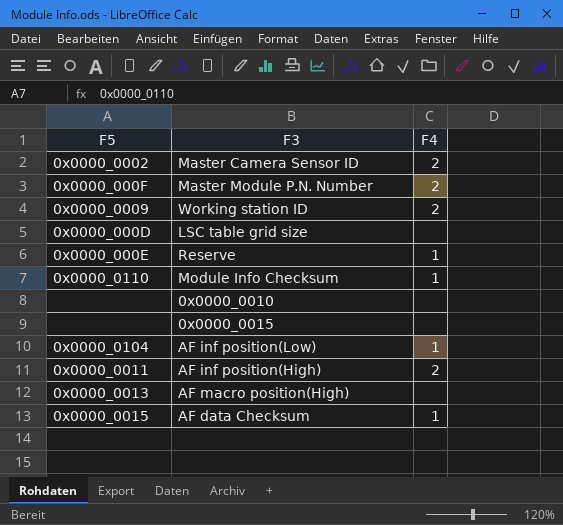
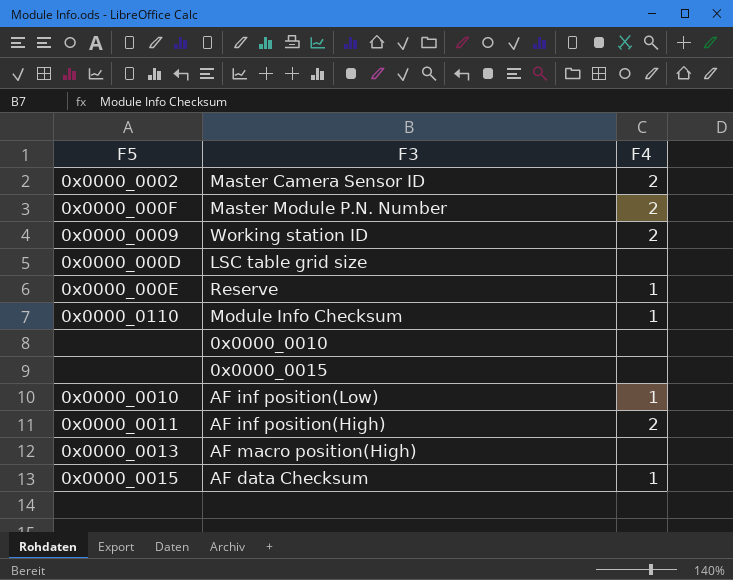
AF inf position(Low) | F5: 0x0000_0104 -> 0x0000_0010

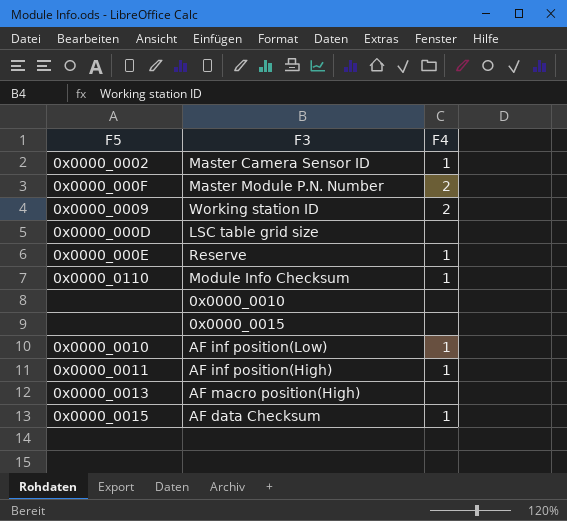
Master Camera Sensor ID | F4: 2 -> 1
AF inf position(High) | F4: 2 -> 1

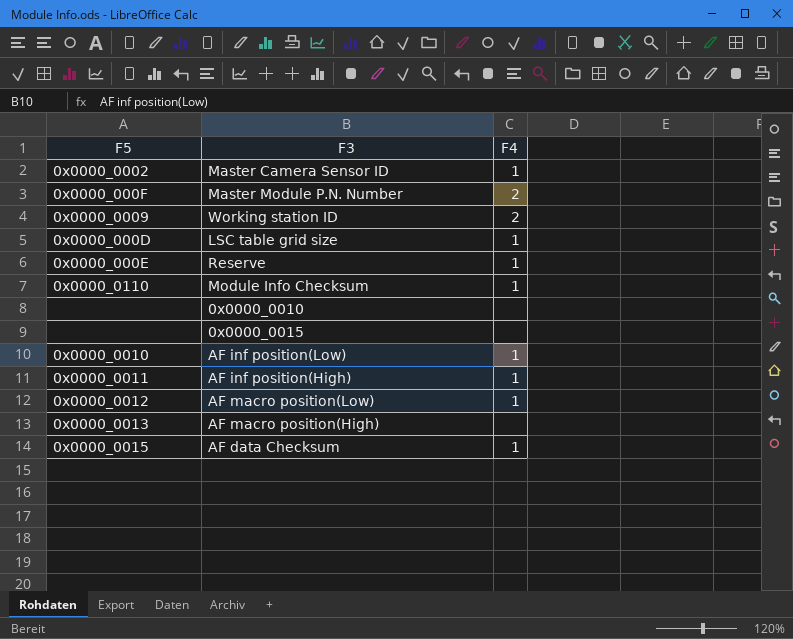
LSC table grid size | F4: none -> 1
row AF macro position(Low): none -> 0x0000_0012 | 1

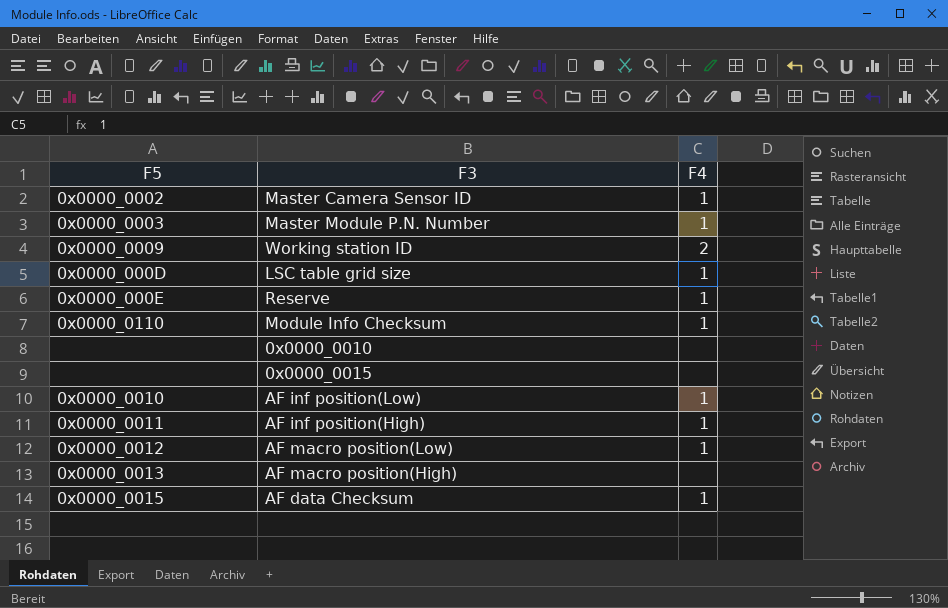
Master Module P.N. Number | F5: 0x0000_000F -> 0x0000_0003
Master Module P.N. Number | F4: 2 -> 1

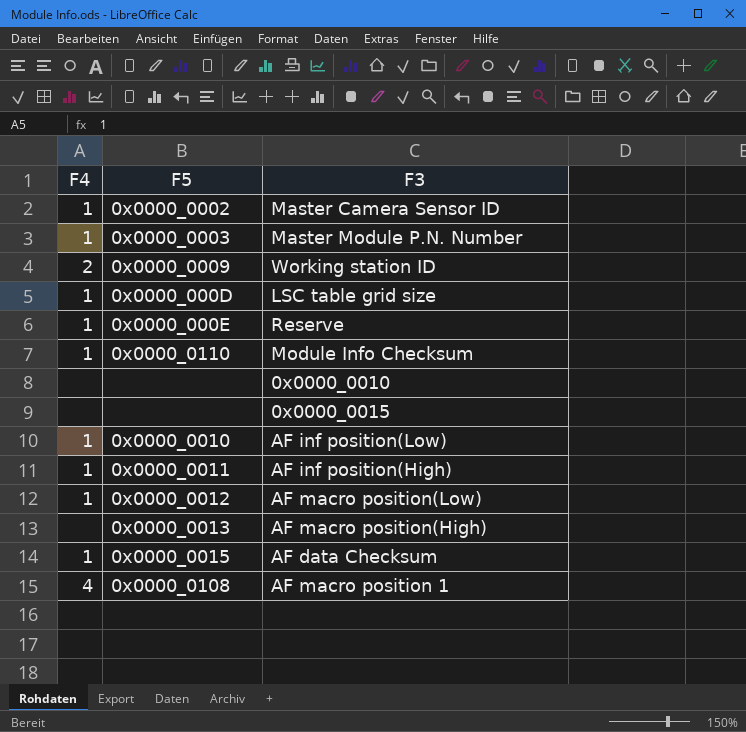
column F4 | position: 3 -> 1
row AF macro position 1: none -> 4 | 0x0000_0108

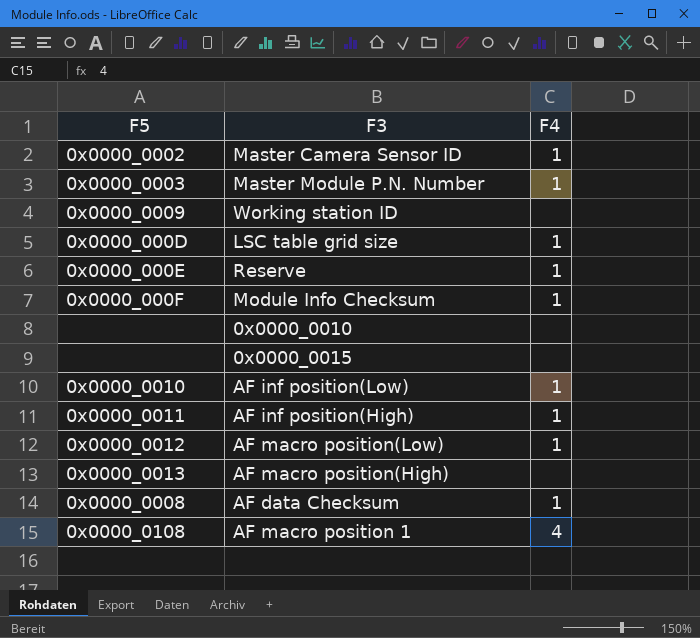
column F4 | position: 1 -> 3
Working station ID | F4: 2 -> none
Module Info Checksum | F5: 0x0000_0110 -> 0x0000_000F
AF data Checksum | F5: 0x0000_0015 -> 0x0000_0008

